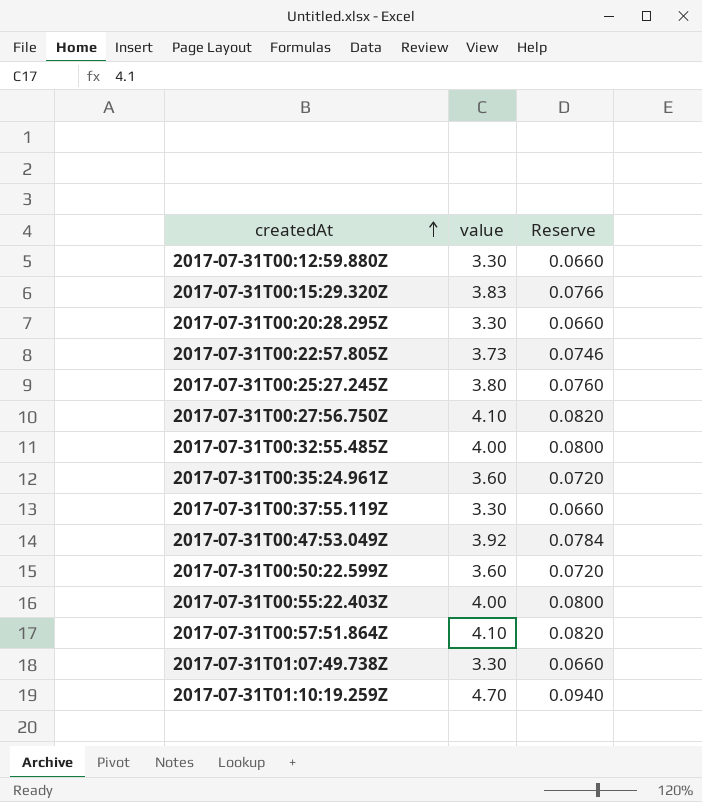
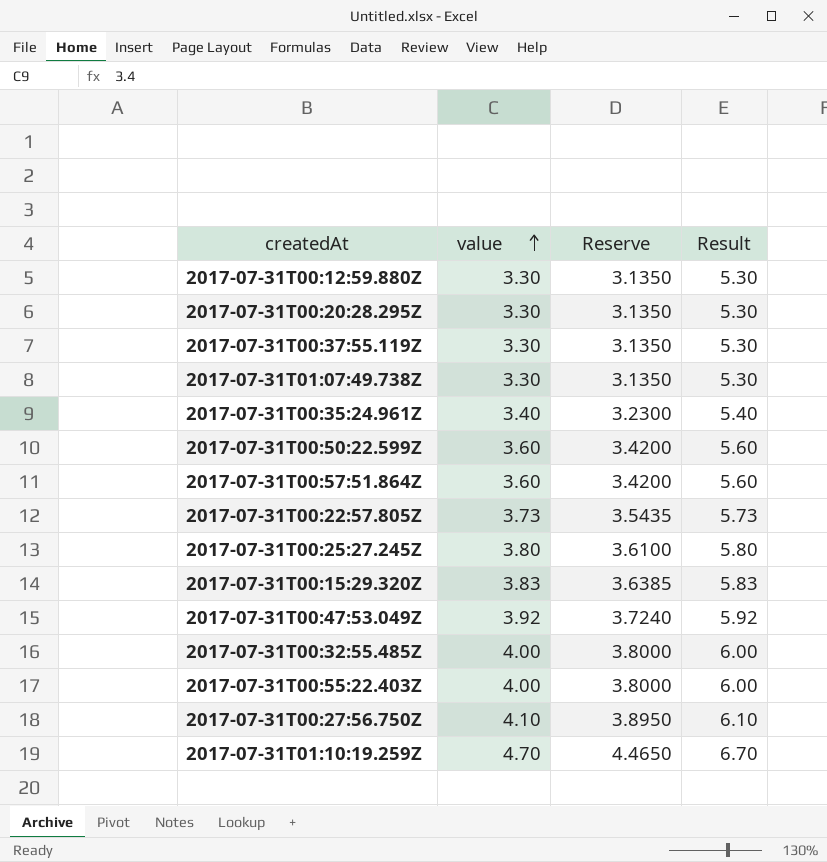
row order: createdAt ascending -> value ascending
column Reserve | formula: [value] * 0.02 -> [value] * 0.95
column Result | formula: none -> [value] + 2
2017-07-31T00:35:24.961Z | value: 3.60 -> 3.40
2017-07-31T00:57:51.864Z | value: 4.10 -> 3.60

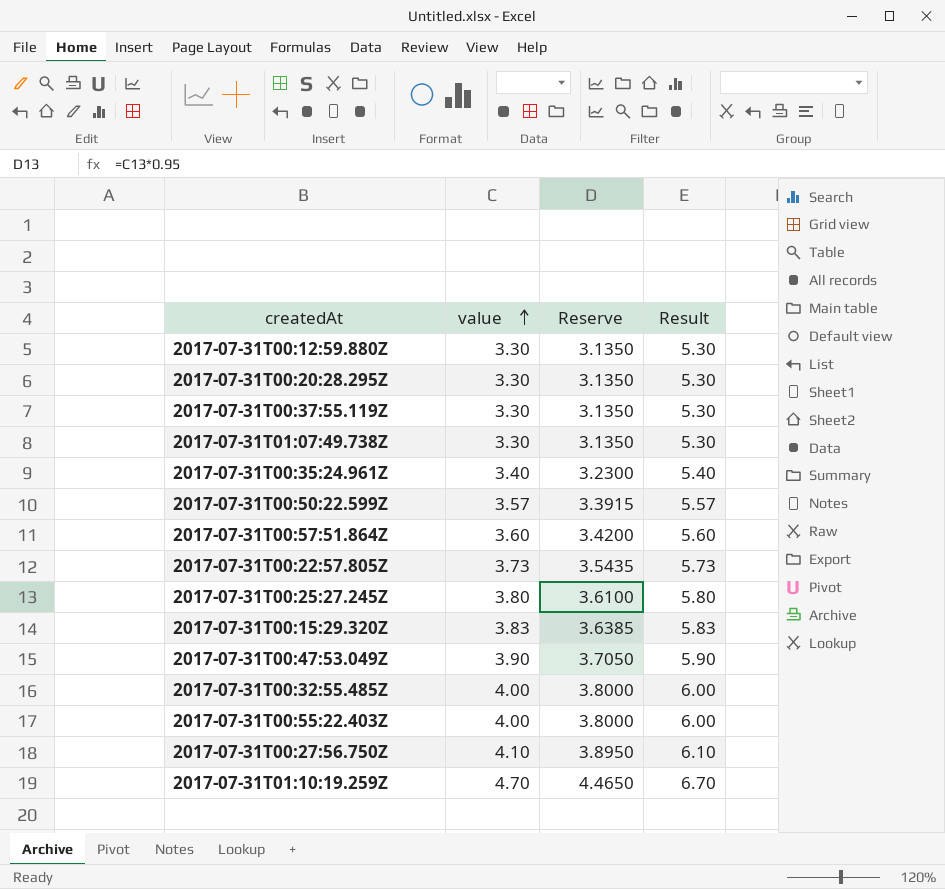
2017-07-31T00:50:22.599Z | value: 3.60 -> 3.57
2017-07-31T00:50:22.599Z | Reserve: 3.4200 -> 3.3915
2017-07-31T00:50:22.599Z | Result: 5.60 -> 5.57
2017-07-31T00:47:53.049Z | value: 3.92 -> 3.90
2017-07-31T00:47:53.049Z | Reserve: 3.7240 -> 3.7050
2017-07-31T00:47:53.049Z | Result: 5.92 -> 5.90

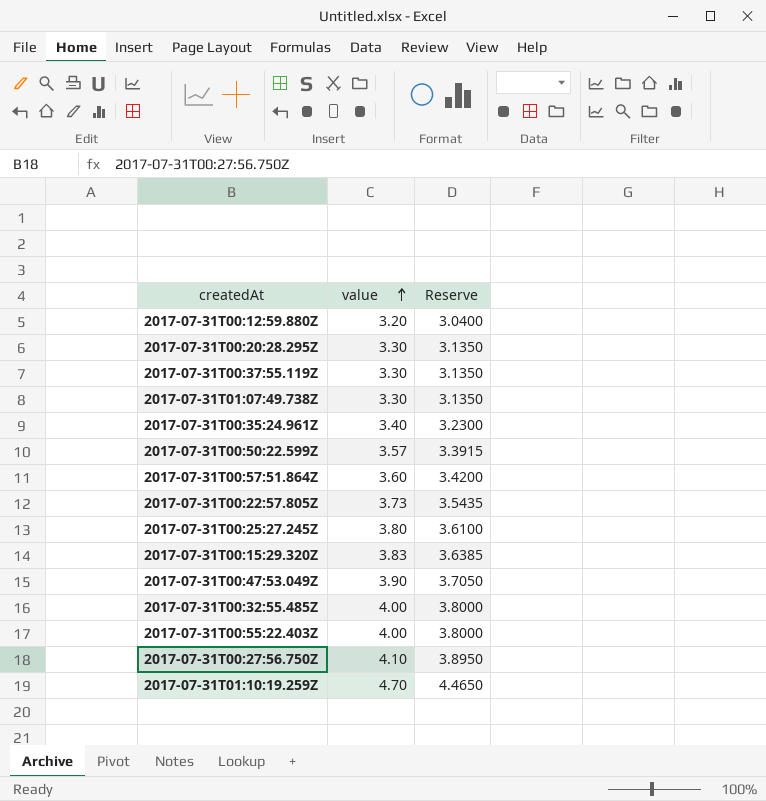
column Result | formula: [value] + 2 -> none
2017-07-31T00:12:59.880Z | value: 3.30 -> 3.20
2017-07-31T00:12:59.880Z | Reserve: 3.1350 -> 3.0400

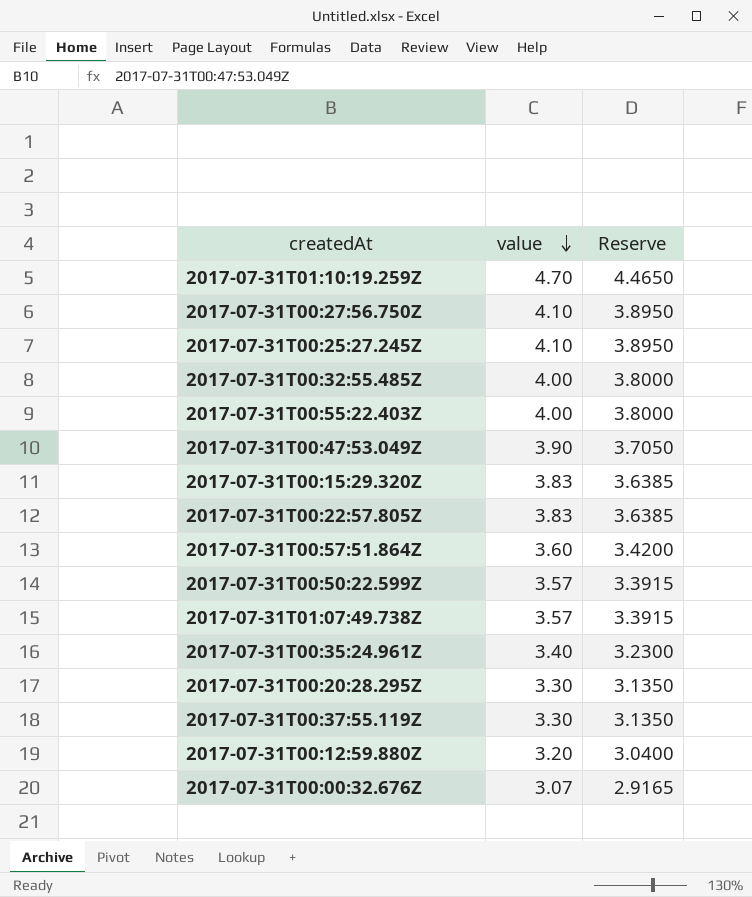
row order: value ascending -> value descending
2017-07-31T00:25:27.245Z | value: 3.80 -> 4.10
2017-07-31T00:25:27.245Z | Reserve: 3.6100 -> 3.8950
2017-07-31T00:22:57.805Z | value: 3.73 -> 3.83
2017-07-31T00:22:57.805Z | Reserve: 3.5435 -> 3.6385
2017-07-31T01:07:49.738Z | value: 3.30 -> 3.57
2017-07-31T01:07:49.738Z | Reserve: 3.1350 -> 3.3915
row 2017-07-31T00:00:32.676Z: none -> 3.07 | 2.9165

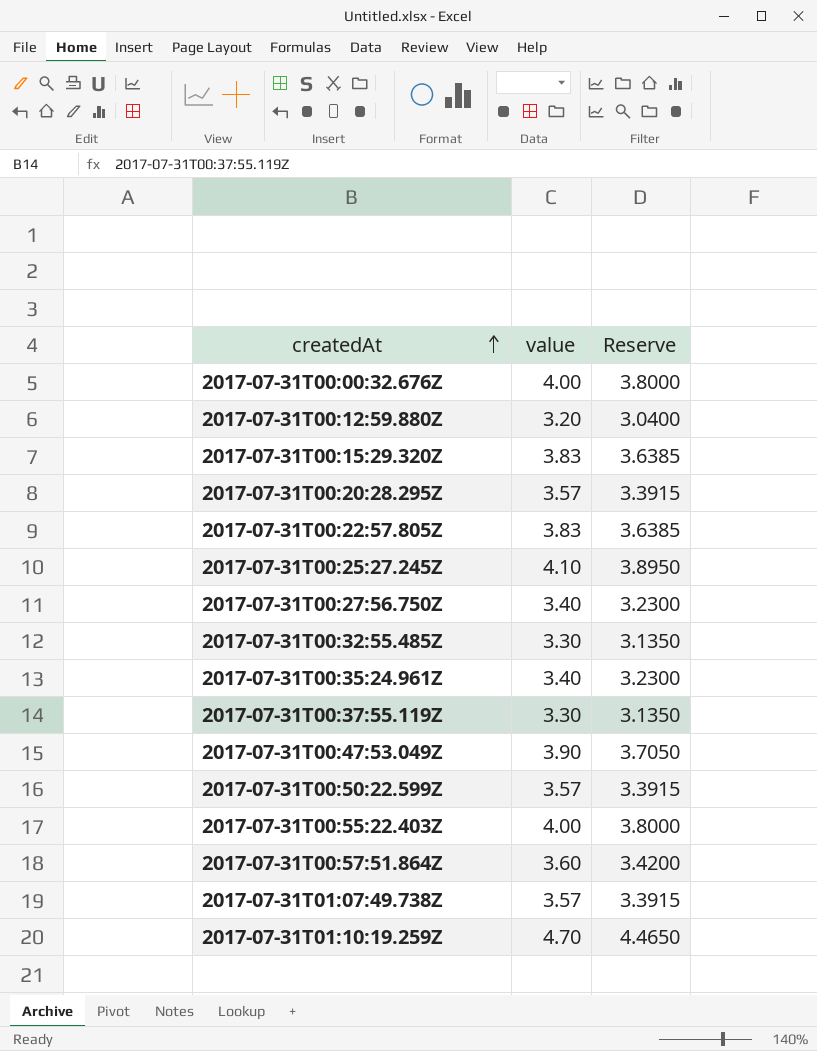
row order: value descending -> createdAt ascending
2017-07-31T00:00:32.676Z | value: 3.07 -> 4.00
2017-07-31T00:00:32.676Z | Reserve: 2.9165 -> 3.8000
2017-07-31T00:20:28.295Z | value: 3.30 -> 3.57
2017-07-31T00:20:28.295Z | Reserve: 3.1350 -> 3.3915
2017-07-31T00:27:56.750Z | value: 4.10 -> 3.40
2017-07-31T00:27:56.750Z | Reserve: 3.8950 -> 3.2300
2017-07-31T00:32:55.485Z | value: 4.00 -> 3.30
2017-07-31T00:32:55.485Z | Reserve: 3.8000 -> 3.1350

